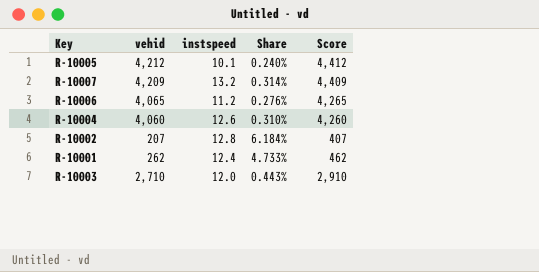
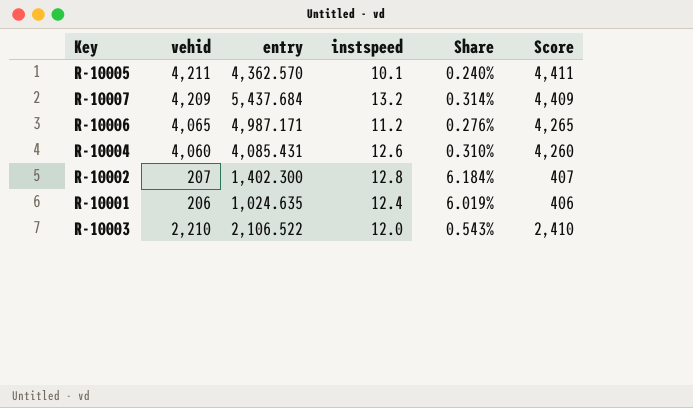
column entry | position: none -> 3
R-10005 | vehid: 4,212 -> 4,211
R-10005 | Score: 4,412 -> 4,411
R-10001 | vehid: 262 -> 206
R-10001 | Share: 4.733% -> 6.019%
R-10001 | Score: 462 -> 406
R-10003 | vehid: 2,710 -> 2,210
R-10003 | Share: 0.443% -> 0.543%
R-10003 | Score: 2,910 -> 2,410

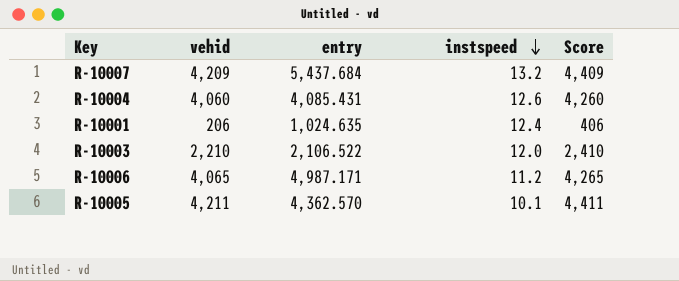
row order: none -> instspeed descending
column Share | formula: [instspeed] / [vehid] -> none
row R-10002: 207 | 1,402.300 | 12.8 | 6.184% | 407 -> none

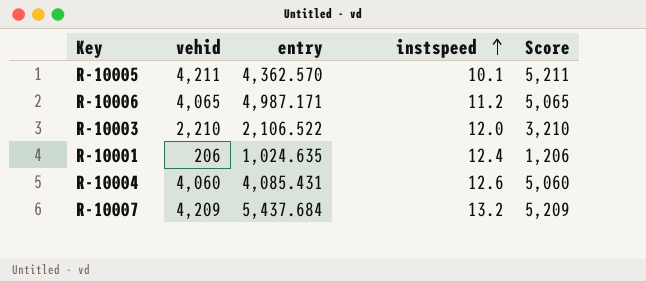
row order: instspeed descending -> instspeed ascending
column Score | formula: [vehid] + 200 -> [vehid] + 1000

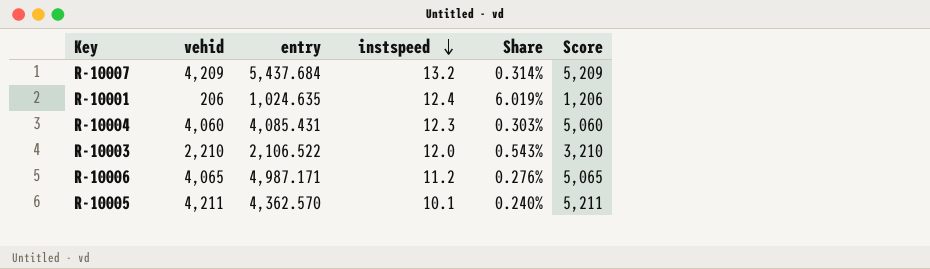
row order: instspeed ascending -> instspeed descending
column Share | formula: none -> [instspeed] / [vehid]
R-10004 | instspeed: 12.6 -> 12.3

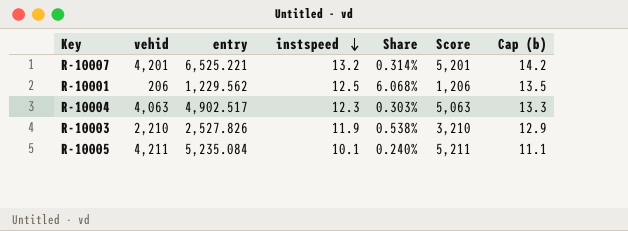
column Cap (b) | formula: none -> [instspeed] + 1
row R-10006: 4,065 | 4,987.171 | 11.2 | 0.276% | 5,065 -> none
R-10007 | vehid: 4,209 -> 4,201
R-10007 | entry: 5,437.684 -> 6,525.221
R-10007 | Score: 5,209 -> 5,201
R-10001 | entry: 1,024.635 -> 1,229.562
R-10001 | instspeed: 12.4 -> 12.5
R-10001 | Share: 6.019% -> 6.068%
R-10004 | vehid: 4,060 -> 4,063
R-10004 | entry: 4,085.431 -> 4,902.517
R-10004 | Score: 5,060 -> 5,063
R-10003 | entry: 2,106.522 -> 2,527.826
R-10003 | instspeed: 12.0 -> 11.9
R-10003 | Share: 0.543% -> 0.538%
R-10005 | entry: 4,362.570 -> 5,235.084

